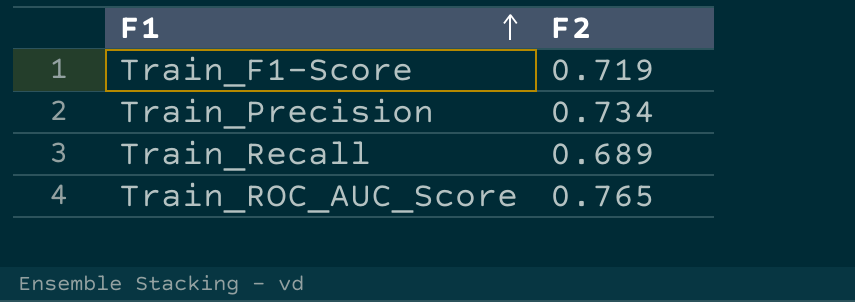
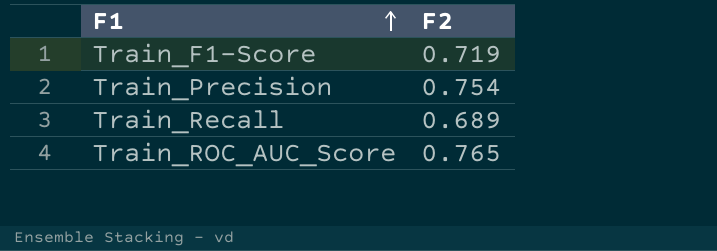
Train_Precision | F2: 0.734 -> 0.754

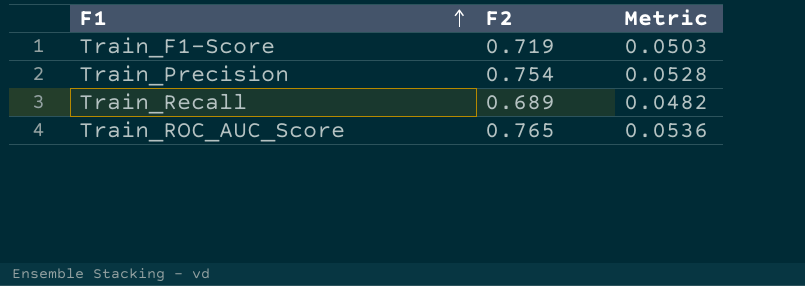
column Metric | formula: none -> [F2] * 0.07

